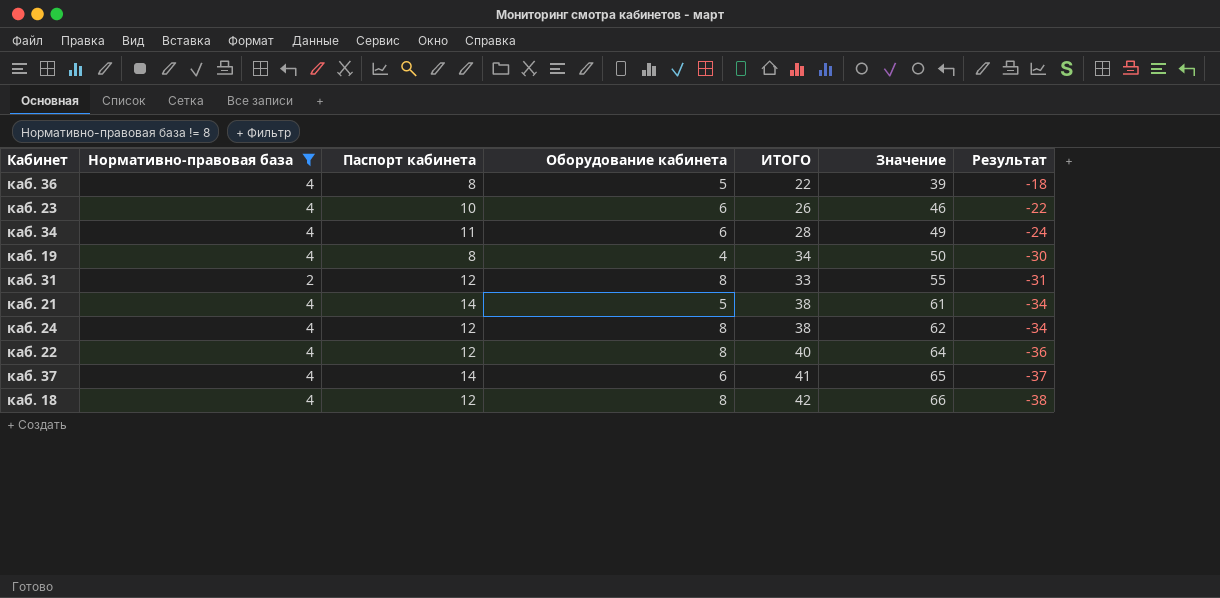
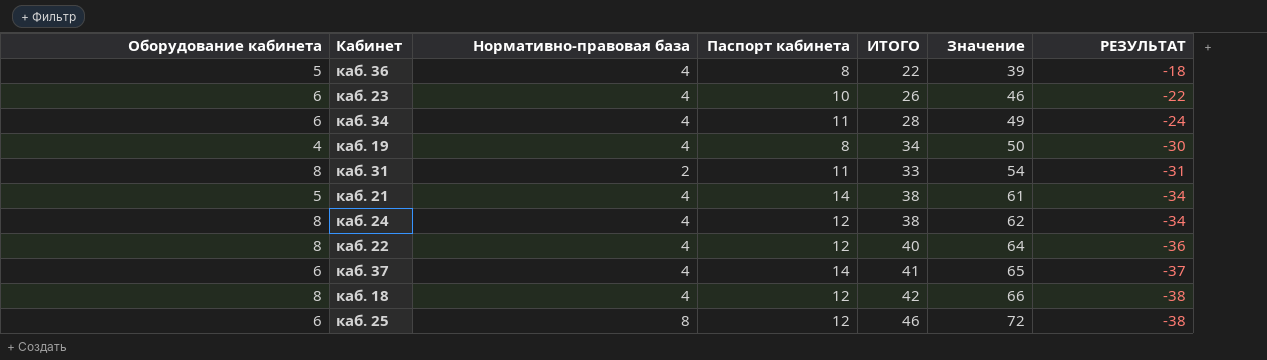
filter: Нормативно-правовая база != 8 -> none
column Оборудование кабинета | position: 4 -> 1
column name: Результат -> РЕЗУЛЬТАТ
каб. 31 | Паспорт кабинета: 12 -> 11
каб. 31 | Значение: 55 -> 54

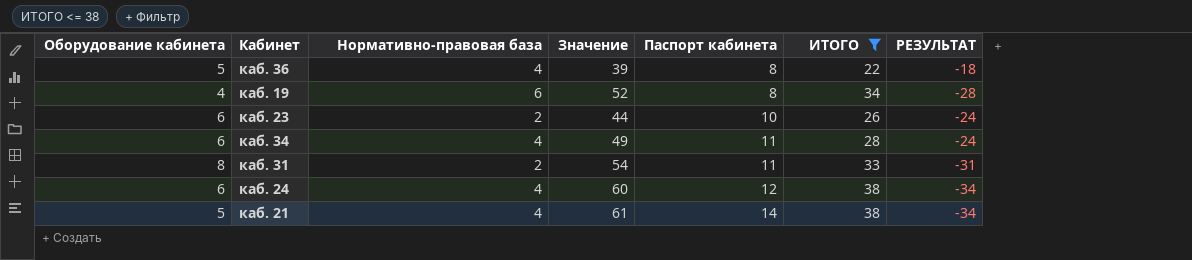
filter: none -> ИТОГО <= 38
row order: Значение ascending -> Паспорт кабинета ascending
column Значение | position: 6 -> 4
каб. 19 | Нормативно-правовая база: 4 -> 6
каб. 19 | Значение: 50 -> 52
каб. 19 | РЕЗУЛЬТАТ: -30 -> -28
каб. 23 | Нормативно-правовая база: 4 -> 2
каб. 23 | Значение: 46 -> 44
каб. 23 | РЕЗУЛЬТАТ: -22 -> -24
каб. 24 | Оборудование кабинета: 8 -> 6
каб. 24 | Значение: 62 -> 60

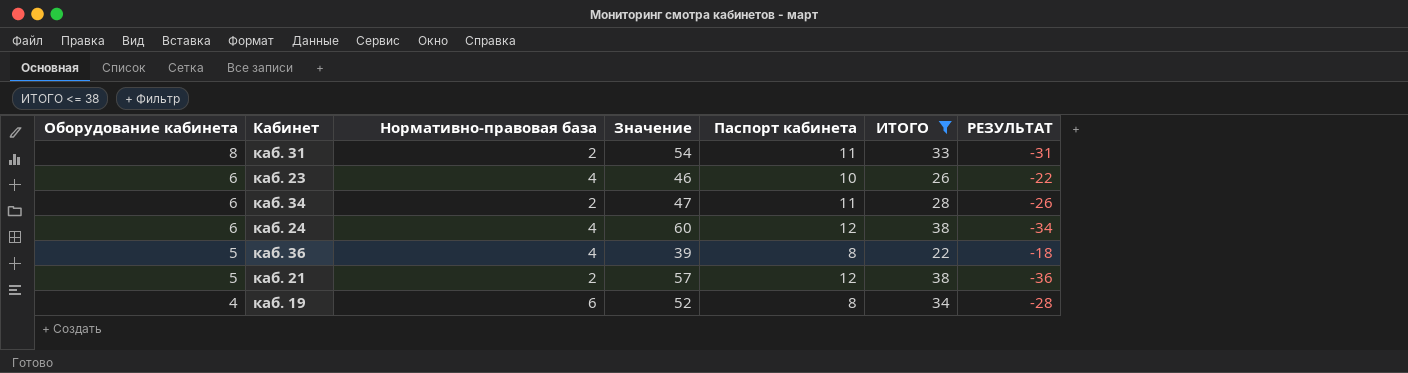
row order: Паспорт кабинета ascending -> Оборудование кабинета descending
каб. 23 | Нормативно-правовая база: 2 -> 4
каб. 23 | Значение: 44 -> 46
каб. 23 | РЕЗУЛЬТАТ: -24 -> -22
каб. 34 | Нормативно-правовая база: 4 -> 2
каб. 34 | Значение: 49 -> 47
каб. 34 | РЕЗУЛЬТАТ: -24 -> -26
каб. 21 | Нормативно-правовая база: 4 -> 2
каб. 21 | Значение: 61 -> 57
каб. 21 | Паспорт кабинета: 14 -> 12
каб. 21 | РЕЗУЛЬТАТ: -34 -> -36

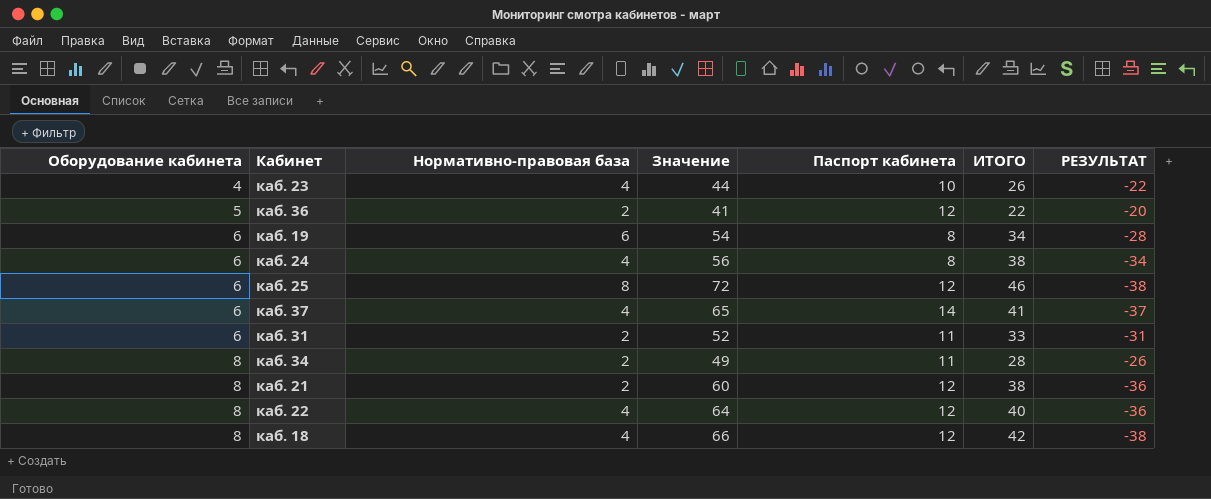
filter: ИТОГО <= 38 -> none
row order: Оборудование кабинета descending -> Оборудование кабинета ascending
каб. 23 | Оборудование кабинета: 6 -> 4
каб. 23 | Значение: 46 -> 44
каб. 36 | Нормативно-правовая база: 4 -> 2
каб. 36 | Значение: 39 -> 41
каб. 36 | Паспорт кабинета: 8 -> 12
каб. 36 | РЕЗУЛЬТАТ: -18 -> -20
каб. 19 | Оборудование кабинета: 4 -> 6
каб. 19 | Значение: 52 -> 54
каб. 24 | Значение: 60 -> 56
каб. 24 | Паспорт кабинета: 12 -> 8
каб. 31 | Оборудование кабинета: 8 -> 6
каб. 31 | Значение: 54 -> 52
каб. 34 | Оборудование кабинета: 6 -> 8
каб. 34 | Значение: 47 -> 49
каб. 21 | Оборудование кабинета: 5 -> 8
каб. 21 | Значение: 57 -> 60

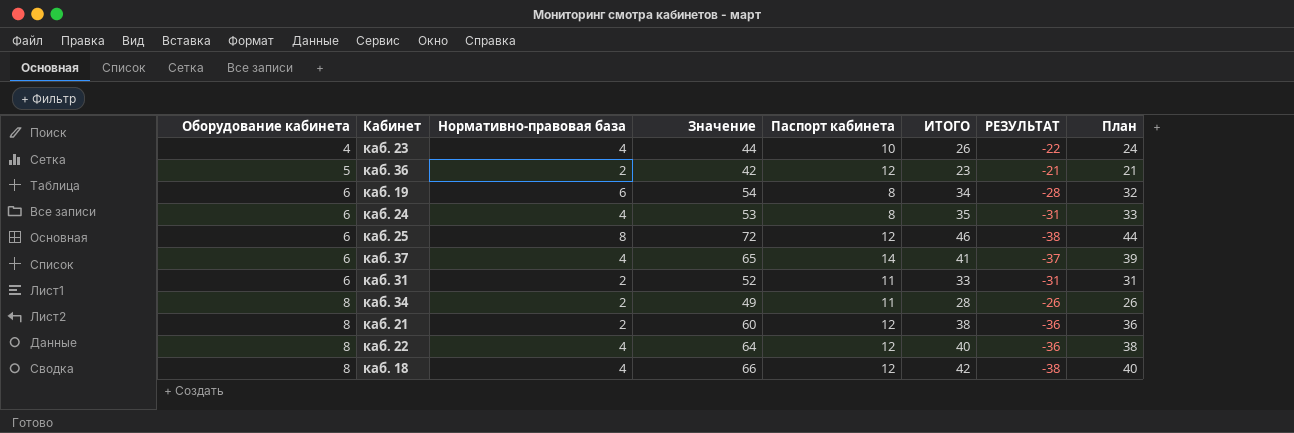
column План | formula: none -> [ИТОГО] - 2
каб. 36 | Значение: 41 -> 42
каб. 36 | ИТОГО: 22 -> 23
каб. 36 | РЕЗУЛЬТАТ: -20 -> -21
каб. 24 | Значение: 56 -> 53
каб. 24 | ИТОГО: 38 -> 35
каб. 24 | РЕЗУЛЬТАТ: -34 -> -31

